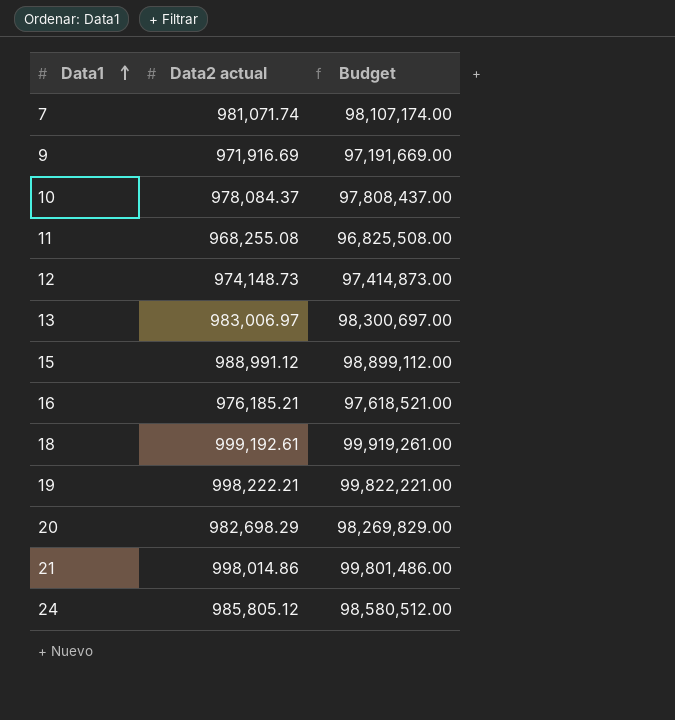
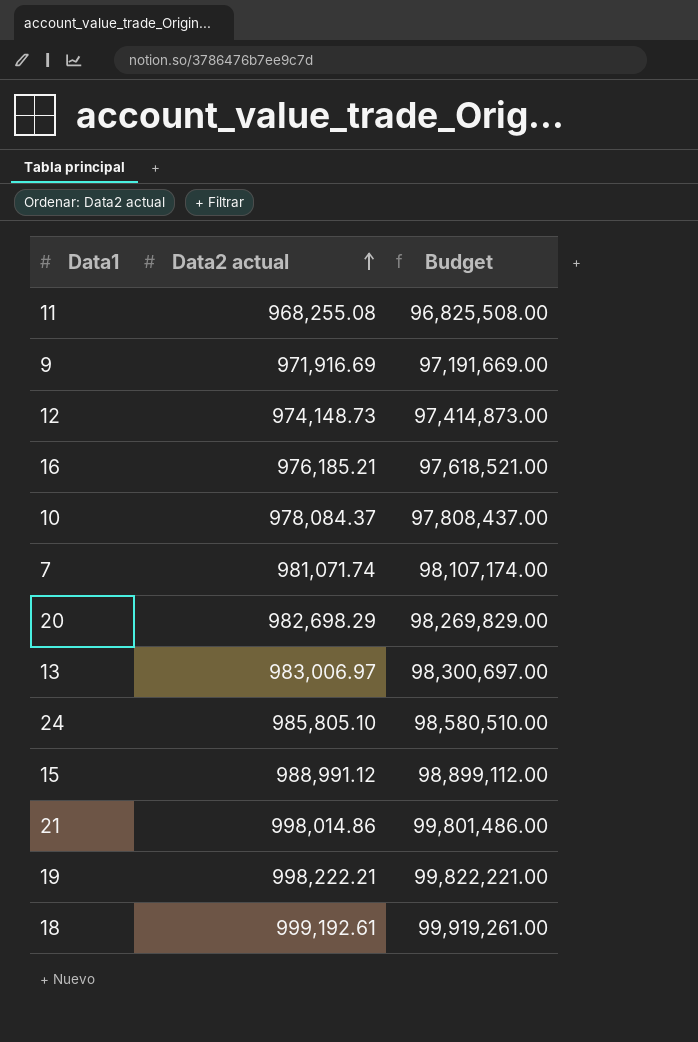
row order: Data1 ascending -> Data2 actual ascending
24 | Data2 actual: 985,805.12 -> 985,805.10
24 | Budget: 98,580,512.00 -> 98,580,510.00

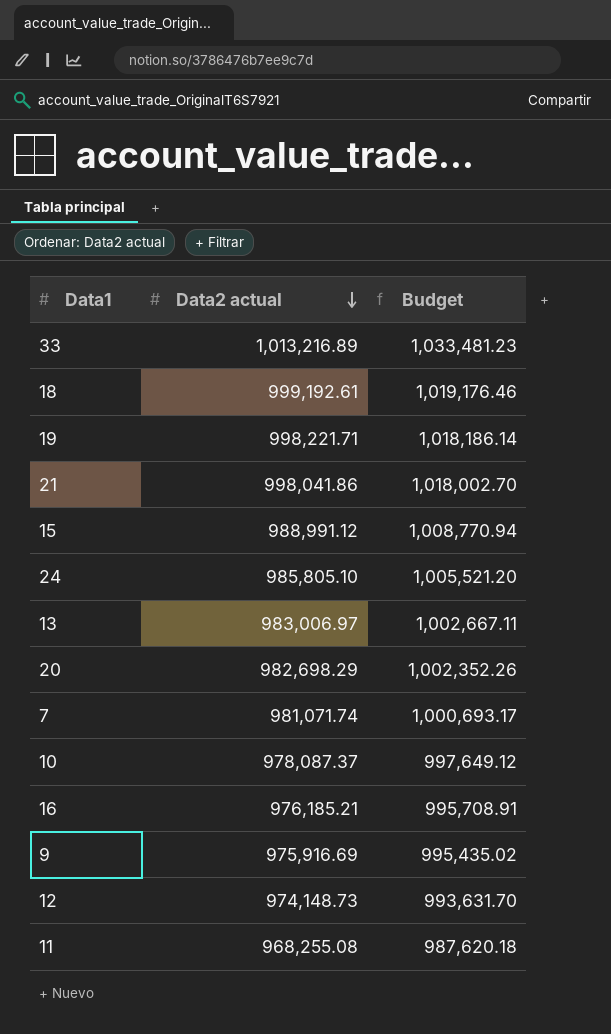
row order: Data2 actual ascending -> Data2 actual descending
column Budget | formula: [Data2 actual] * 100 -> [Data2 actual] * 1.02
row 33: none -> 1,013,216.89 | 1,033,481.23
19 | Data2 actual: 998,222.21 -> 998,221.71
21 | Data2 actual: 998,014.86 -> 998,041.86
10 | Data2 actual: 978,084.37 -> 978,087.37
9 | Data2 actual: 971,916.69 -> 975,916.69

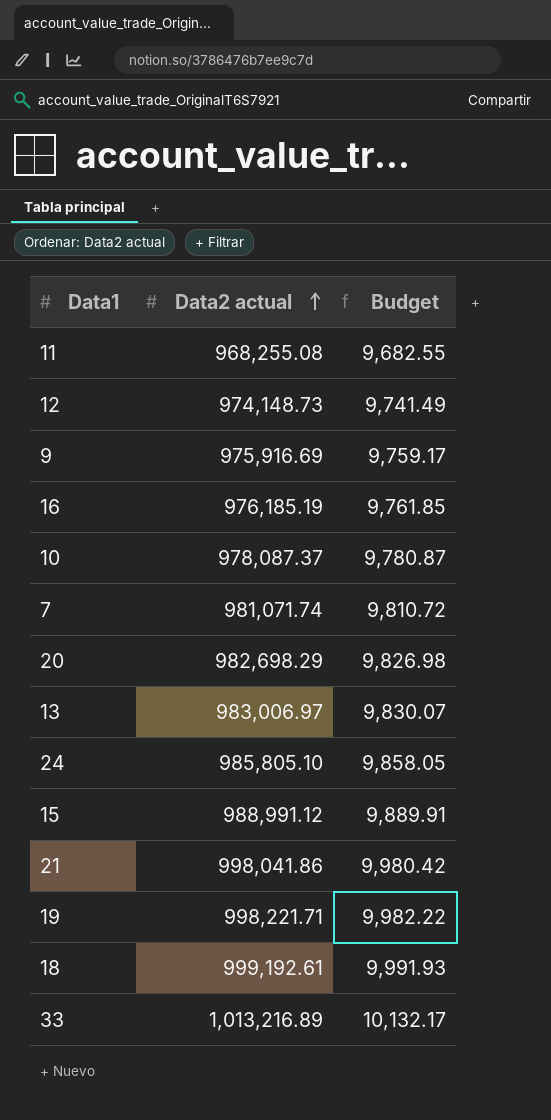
row order: Data2 actual descending -> Data2 actual ascending
column Budget | formula: [Data2 actual] * 1.02 -> [Data2 actual] * 0.01
16 | Data2 actual: 976,185.21 -> 976,185.19

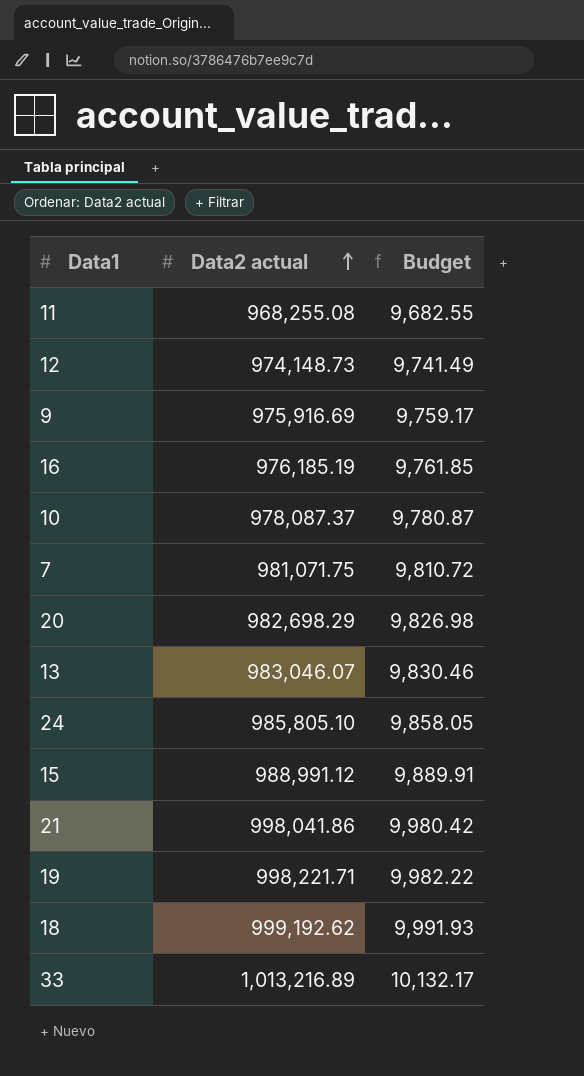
7 | Data2 actual: 981,071.74 -> 981,071.75
13 | Data2 actual: 983,006.97 -> 983,046.07
13 | Budget: 9,830.07 -> 9,830.46
18 | Data2 actual: 999,192.61 -> 999,192.62

